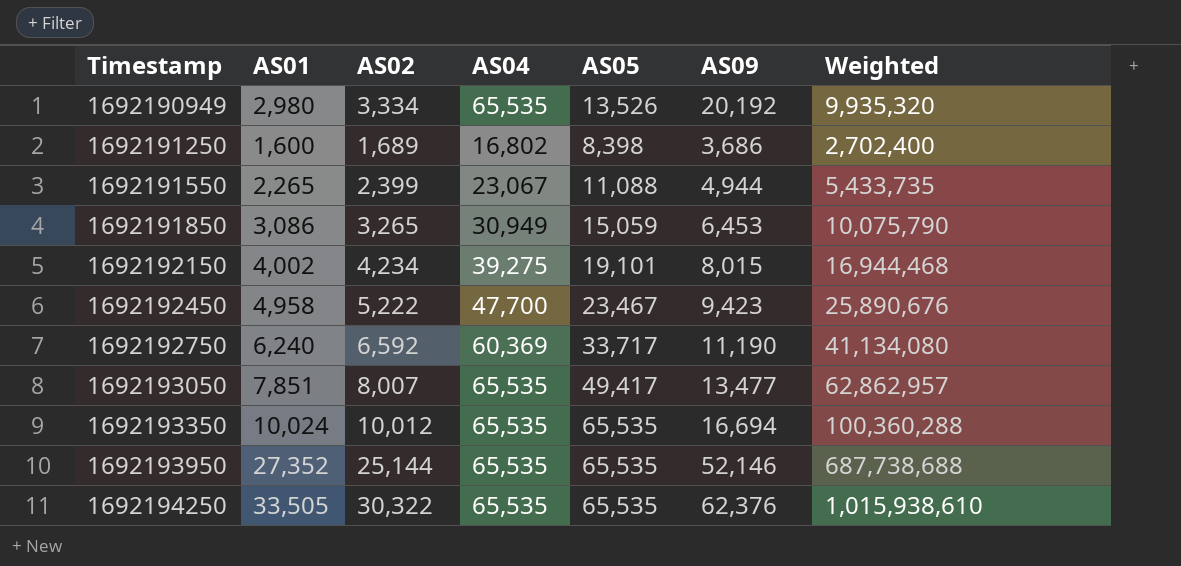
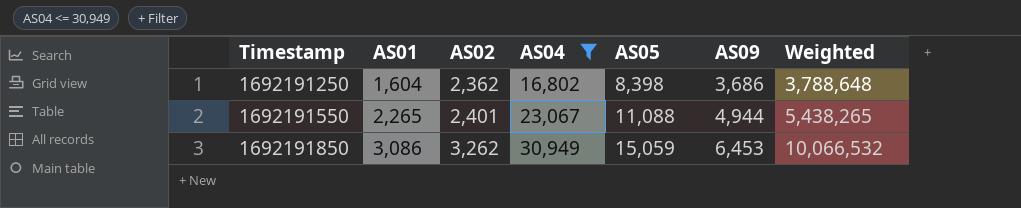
filter: none -> AS04 <= 30,949
1692191250 | AS01: 1,600 -> 1,604
1692191250 | AS02: 1,689 -> 2,362
1692191250 | Weighted: 2,702,400 -> 3,788,648
1692191550 | AS02: 2,399 -> 2,401
1692191550 | Weighted: 5,433,735 -> 5,438,265
1692191850 | AS02: 3,265 -> 3,262
1692191850 | Weighted: 10,075,790 -> 10,066,532

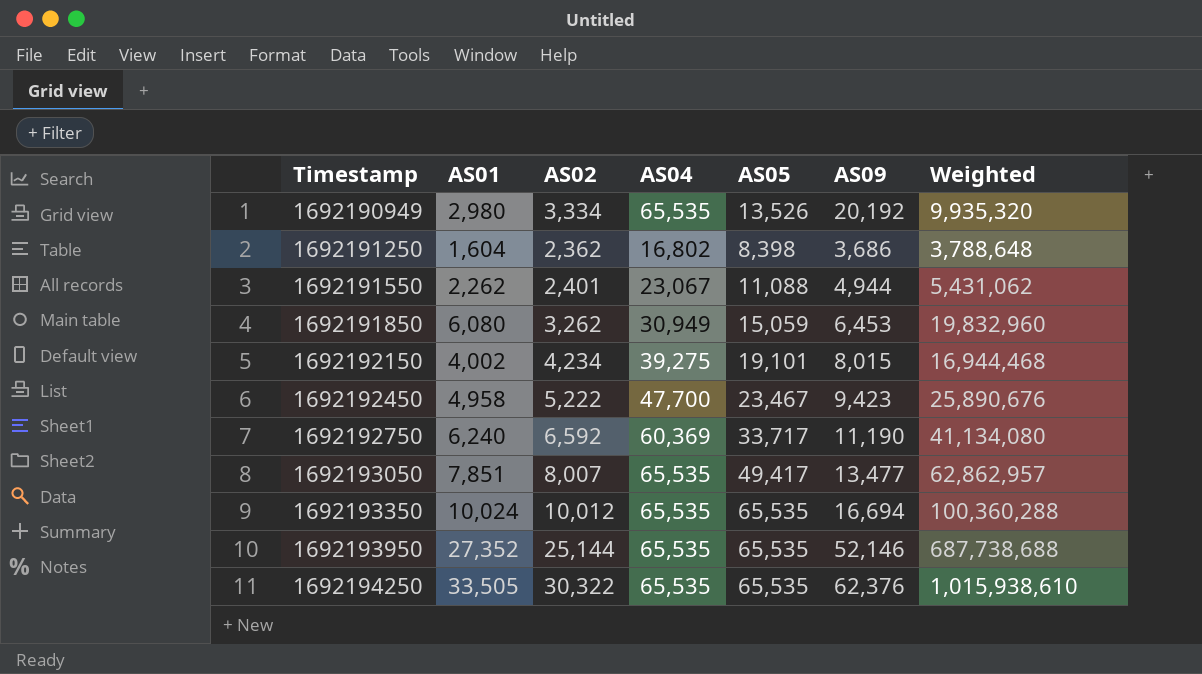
filter: AS04 <= 30,949 -> none
1692191550 | AS01: 2,265 -> 2,262
1692191550 | Weighted: 5,438,265 -> 5,431,062
1692191850 | AS01: 3,086 -> 6,080
1692191850 | Weighted: 10,066,532 -> 19,832,960

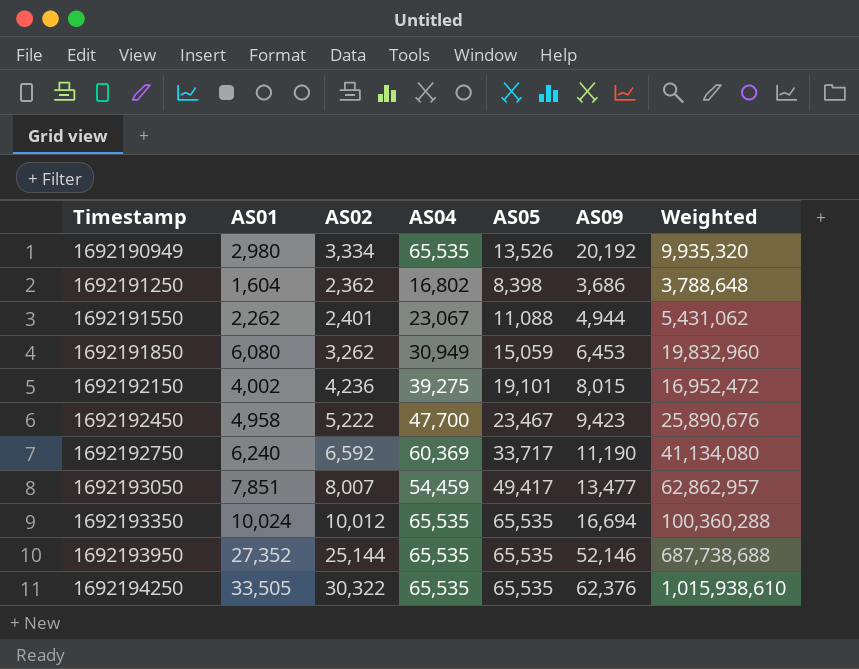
1692192150 | AS02: 4,234 -> 4,236
1692192150 | Weighted: 16,944,468 -> 16,952,472
1692193050 | AS04: 65,535 -> 54,459

